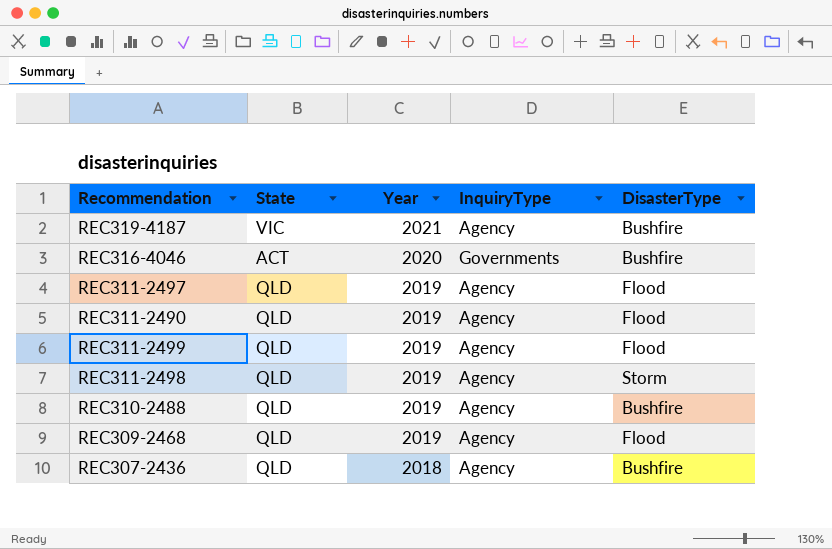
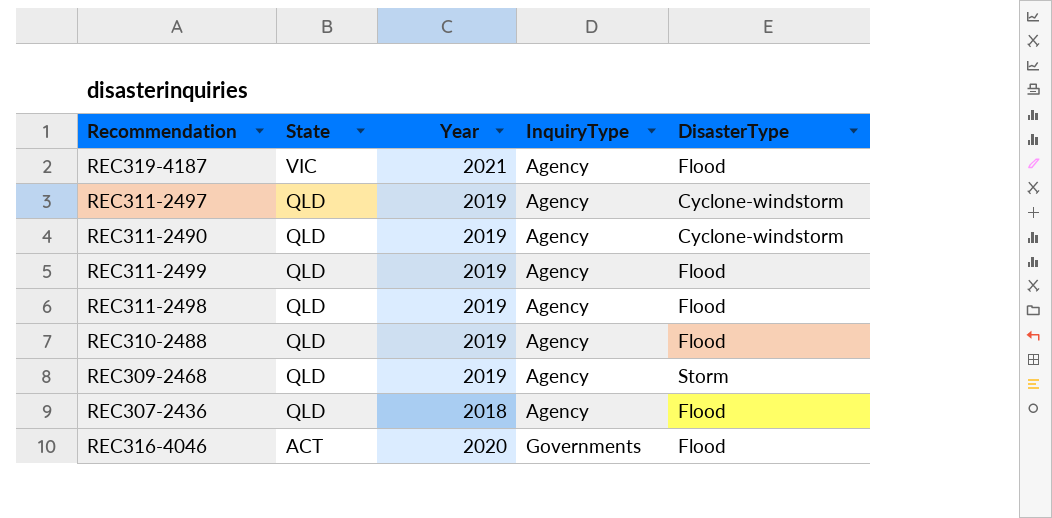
row order: Year descending -> State descending
REC319-4187 | DisasterType: Bushfire -> Flood
REC311-2497 | DisasterType: Flood -> Cyclone-windstorm
REC311-2490 | DisasterType: Flood -> Cyclone-windstorm
REC311-2498 | DisasterType: Storm -> Flood
REC310-2488 | DisasterType: Bushfire -> Flood
REC309-2468 | DisasterType: Flood -> Storm
REC307-2436 | DisasterType: Bushfire -> Flood
REC316-4046 | DisasterType: Bushfire -> Flood

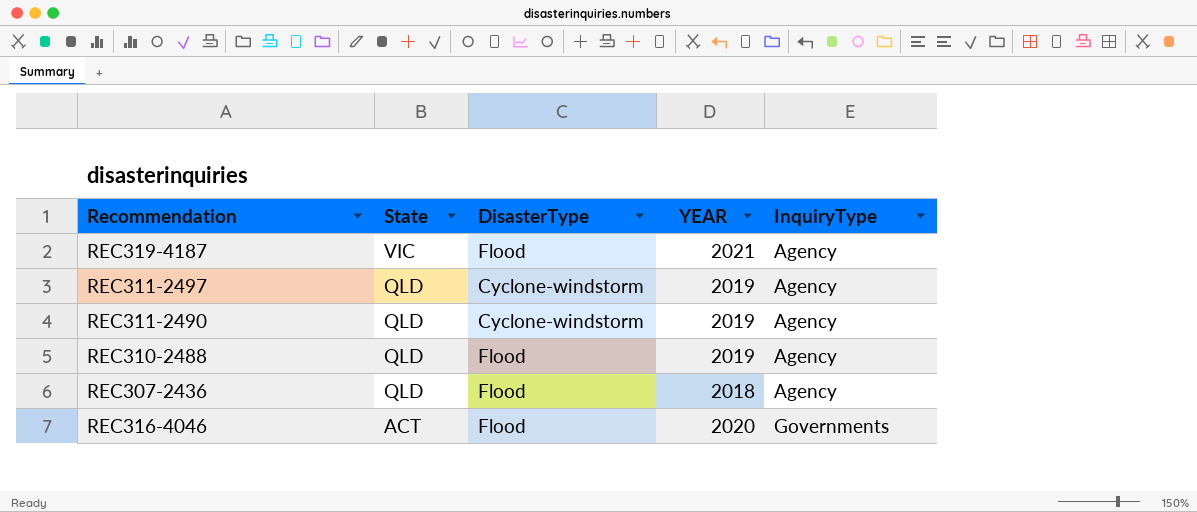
column DisasterType | position: 5 -> 3
column name: Year -> YEAR
row REC311-2499: QLD | 2019 | Agency | Flood -> none
row REC311-2498: QLD | 2019 | Agency | Flood -> none
row REC309-2468: QLD | 2019 | Agency | Storm -> none

